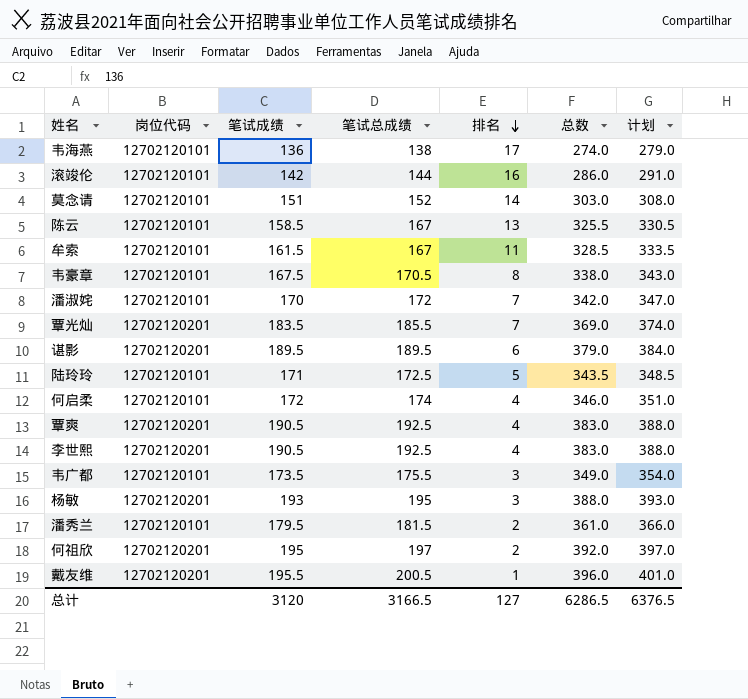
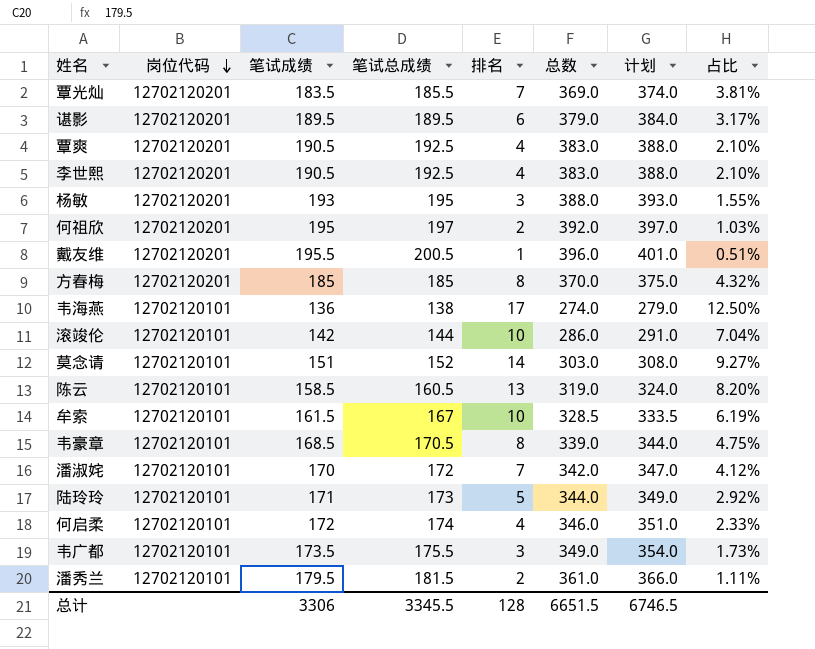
row order: 排名 descending -> 岗位代码 descending
column 占比 | formula: none -> [排名] / [笔试成绩]
row 方春梅: none -> 12702120201 | 185 | 185 | 8 | 370.0 | 375.0 | 4.32%
滚竣伦 | 排名: 16 -> 10
陈云 | 笔试总成绩: 167 -> 160.5
陈云 | 总数: 325.5 -> 319.0
陈云 | 计划: 330.5 -> 324.0
牟索 | 排名: 11 -> 10
韦豪章 | 笔试成绩: 167.5 -> 168.5
韦豪章 | 总数: 338.0 -> 339.0
韦豪章 | 计划: 343.0 -> 344.0
陆玲玲 | 笔试总成绩: 172.5 -> 173
陆玲玲 | 总数: 343.5 -> 344.0
陆玲玲 | 计划: 348.5 -> 349.0
总计 | 笔试成绩: 3120 -> 3306
总计 | 笔试总成绩: 3166.5 -> 3345.5
总计 | 排名: 127 -> 128
总计 | 总数: 6286.5 -> 6651.5
总计 | 计划: 6376.5 -> 6746.5

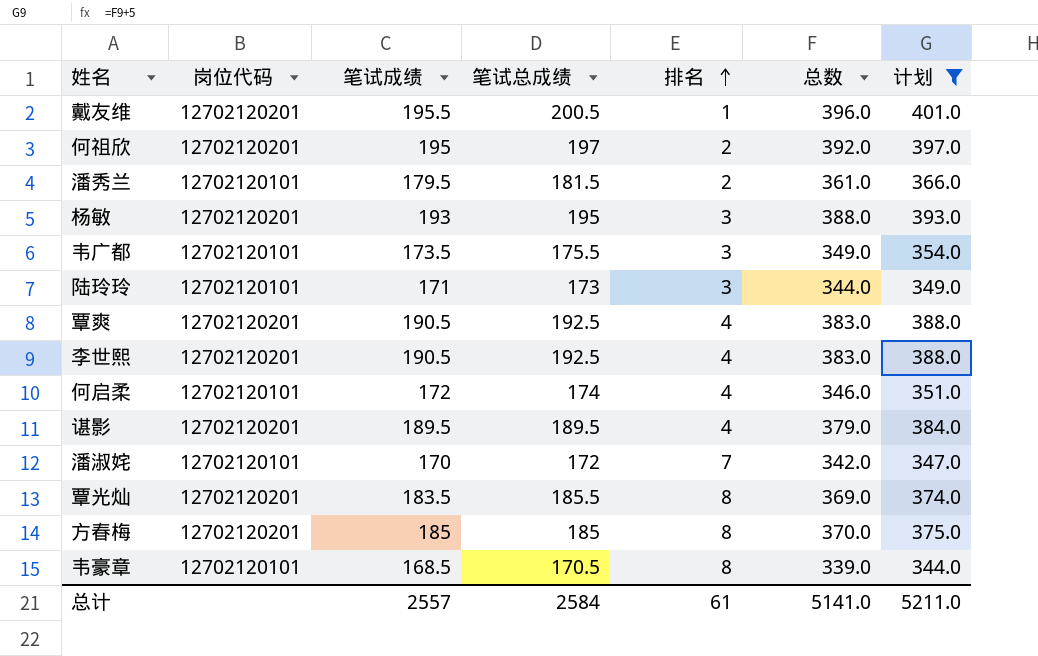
filter: none -> 计划 >= 344.0
row order: 岗位代码 descending -> 排名 ascending
column 占比 | formula: [排名] / [笔试成绩] -> none
陆玲玲 | 排名: 5 -> 3
谌影 | 排名: 6 -> 4
覃光灿 | 排名: 7 -> 8
总计 | 笔试成绩: 3306 -> 2557
总计 | 笔试总成绩: 3345.5 -> 2584
总计 | 排名: 128 -> 61
总计 | 总数: 6651.5 -> 5141.0
总计 | 计划: 6746.5 -> 5211.0

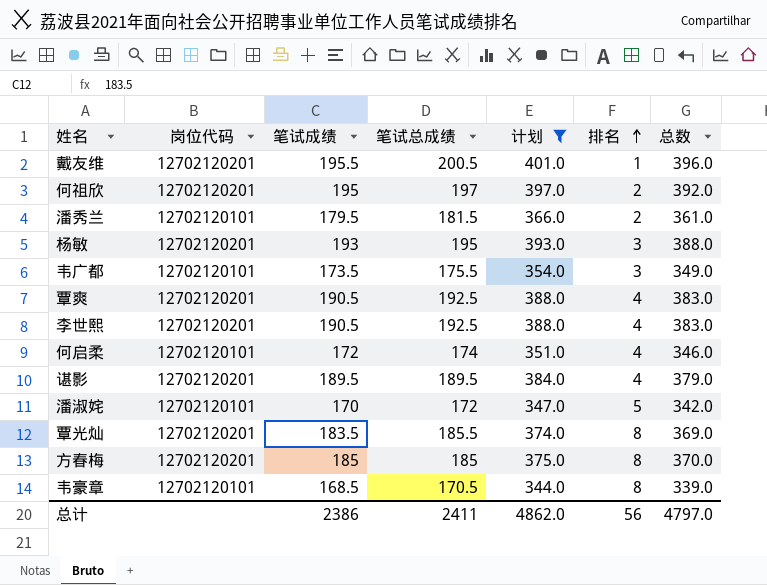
column 计划 | position: 7 -> 5
row 陆玲玲: 12702120101 | 171 | 173 | 3 | 344.0 | 349.0 -> none
潘淑姹 | 排名: 7 -> 5
总计 | 笔试成绩: 2557 -> 2386
总计 | 笔试总成绩: 2584 -> 2411
总计 | 计划: 5211.0 -> 4862.0
总计 | 排名: 61 -> 56
总计 | 总数: 5141.0 -> 4797.0

